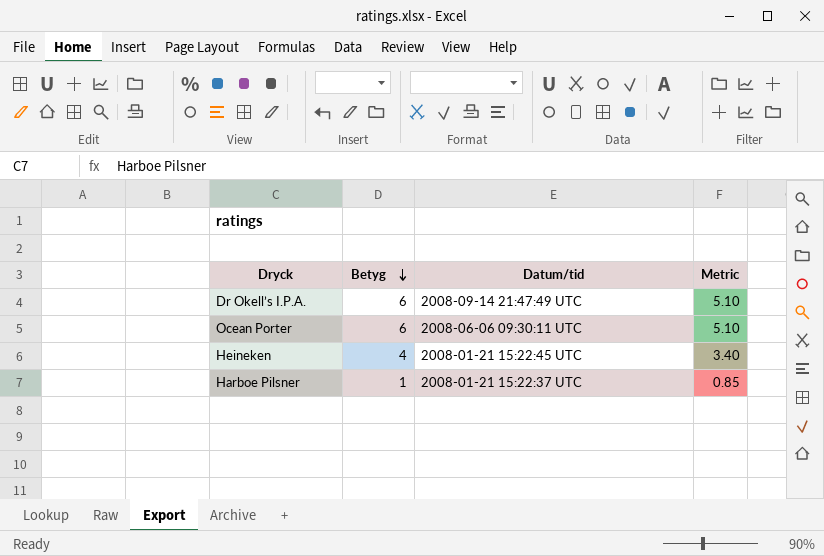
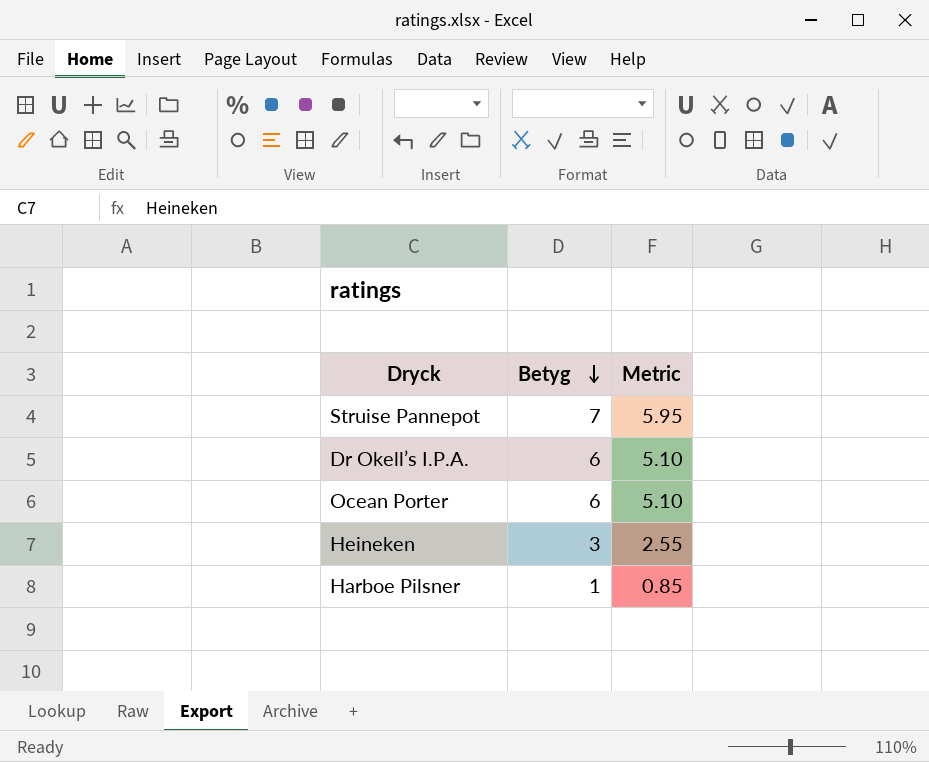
column Datum/tid | position: 3 -> none
row Struise Pannepot: none -> 7 | 5.95
Heineken | Betyg: 4 -> 3
Heineken | Metric: 3.40 -> 2.55

